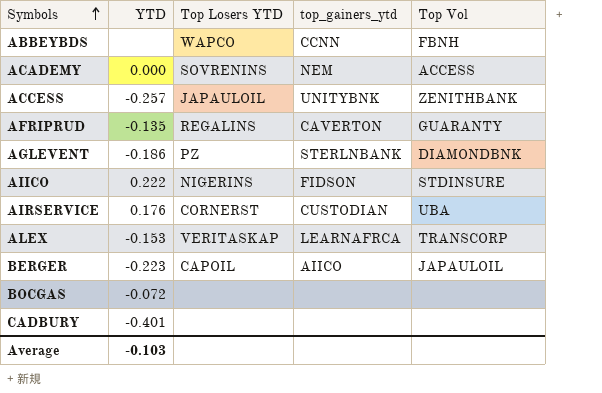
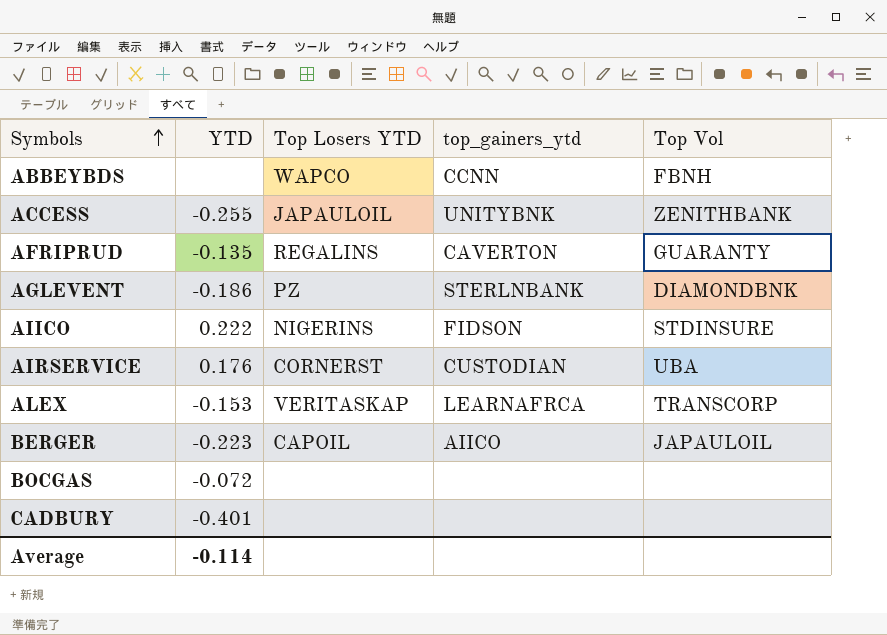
row ACADEMY: 0.000 | SOVRENINS | NEM | ACCESS -> none
ACCESS | YTD: -0.257 -> -0.255
Average | YTD: -0.103 -> -0.114

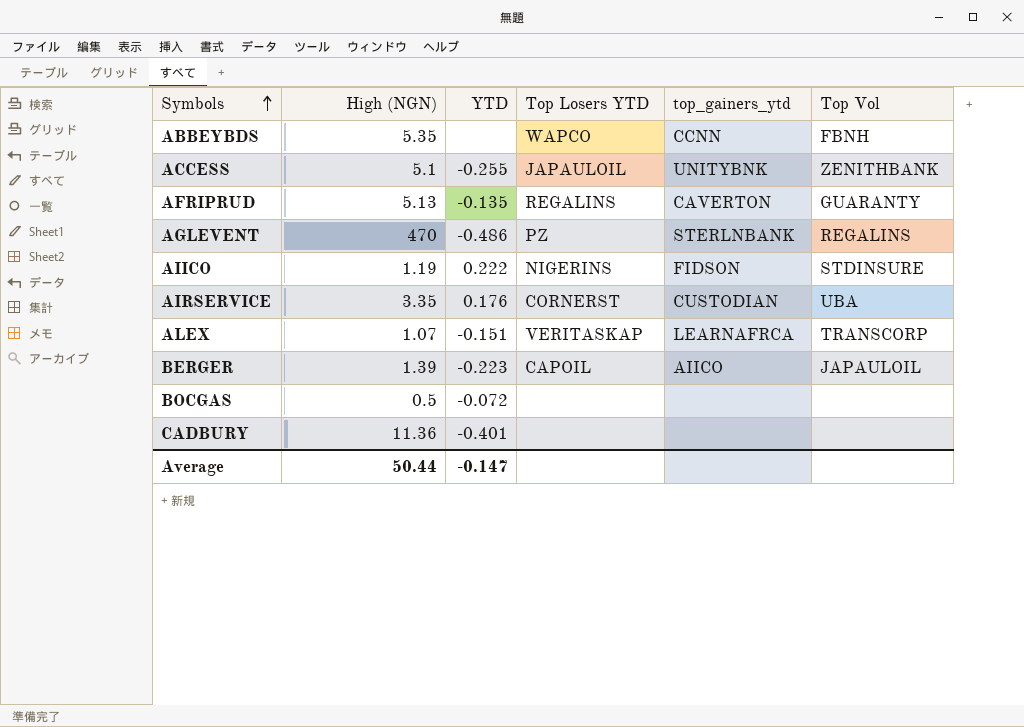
column High (NGN) | position: none -> 2
AGLEVENT | YTD: -0.186 -> -0.486
AGLEVENT | Top Vol: DIAMONDBNK -> REGALINS
ALEX | YTD: -0.153 -> -0.151
Average | YTD: -0.114 -> -0.147

